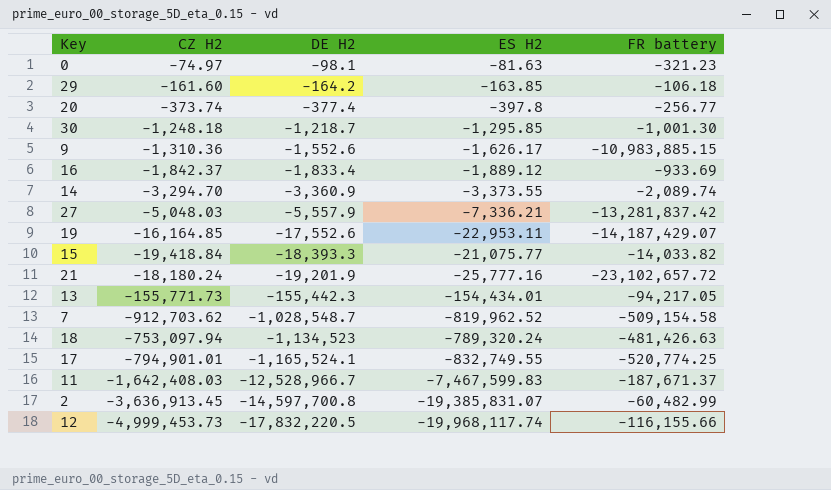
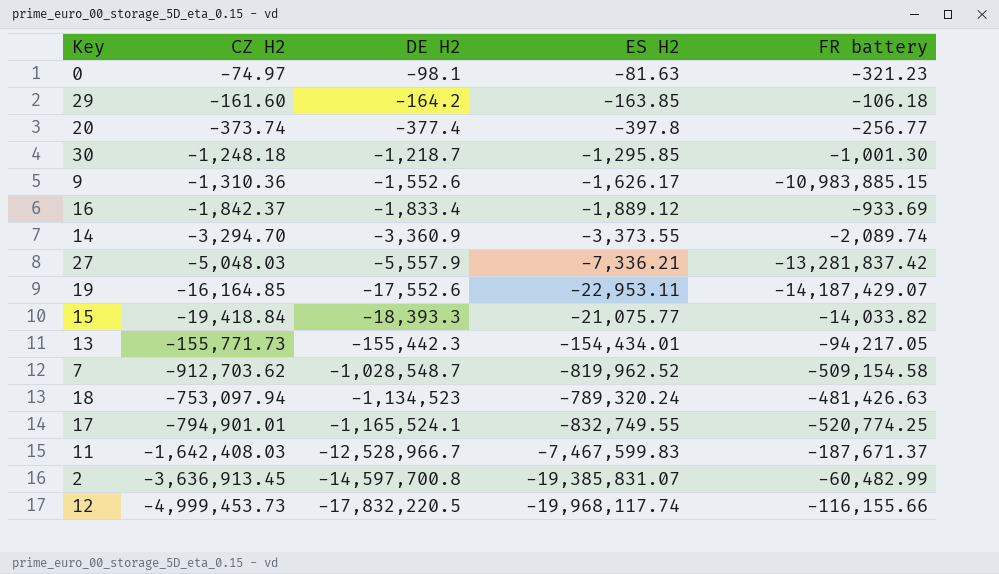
row 21: -18,180.24 | -19,201.9 | -25,777.16 | -23,102,657.72 -> none

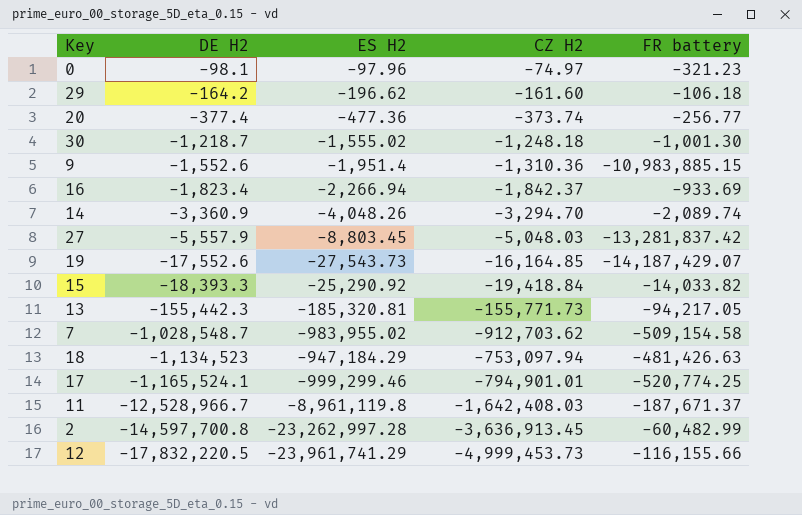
column CZ H2 | position: 2 -> 4
0 | ES H2: -81.63 -> -97.96
29 | ES H2: -163.85 -> -196.62
20 | ES H2: -397.8 -> -477.36
30 | ES H2: -1,295.85 -> -1,555.02
9 | ES H2: -1,626.17 -> -1,951.4
16 | DE H2: -1,833.4 -> -1,823.4
16 | ES H2: -1,889.12 -> -2,266.94
14 | ES H2: -3,373.55 -> -4,048.26
27 | ES H2: -7,336.21 -> -8,803.45
19 | ES H2: -22,953.11 -> -27,543.73
15 | ES H2: -21,075.77 -> -25,290.92
13 | ES H2: -154,434.01 -> -185,320.81
7 | ES H2: -819,962.52 -> -983,955.02
18 | ES H2: -789,320.24 -> -947,184.29
17 | ES H2: -832,749.55 -> -999,299.46
11 | ES H2: -7,467,599.83 -> -8,961,119.8
2 | ES H2: -19,385,831.07 -> -23,262,997.28
12 | ES H2: -19,968,117.74 -> -23,961,741.29

